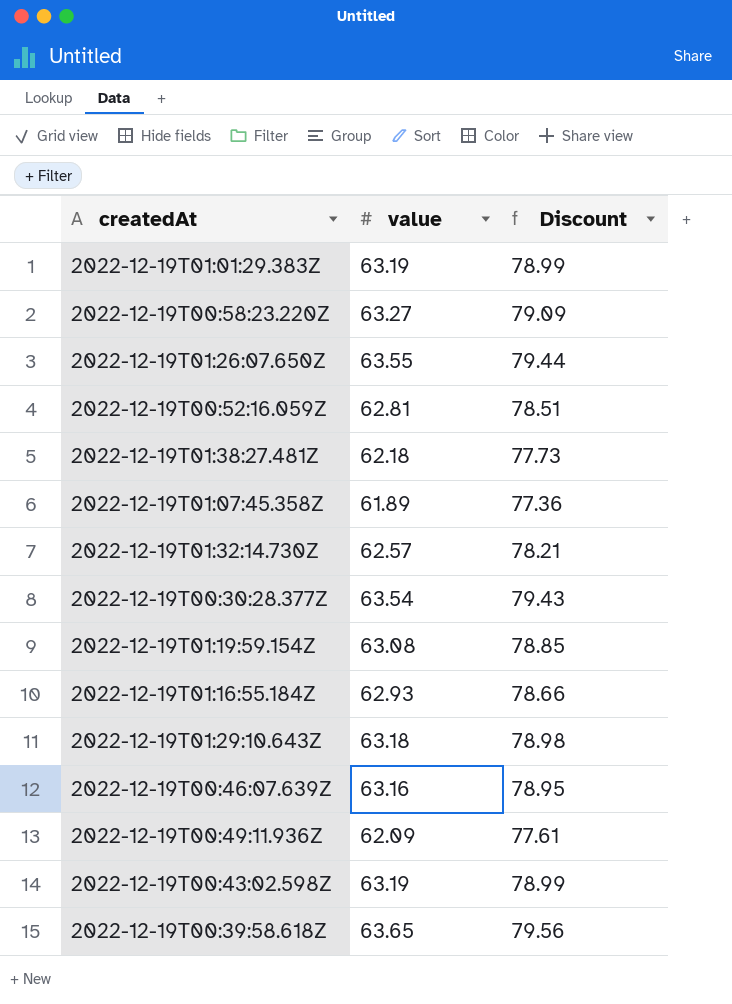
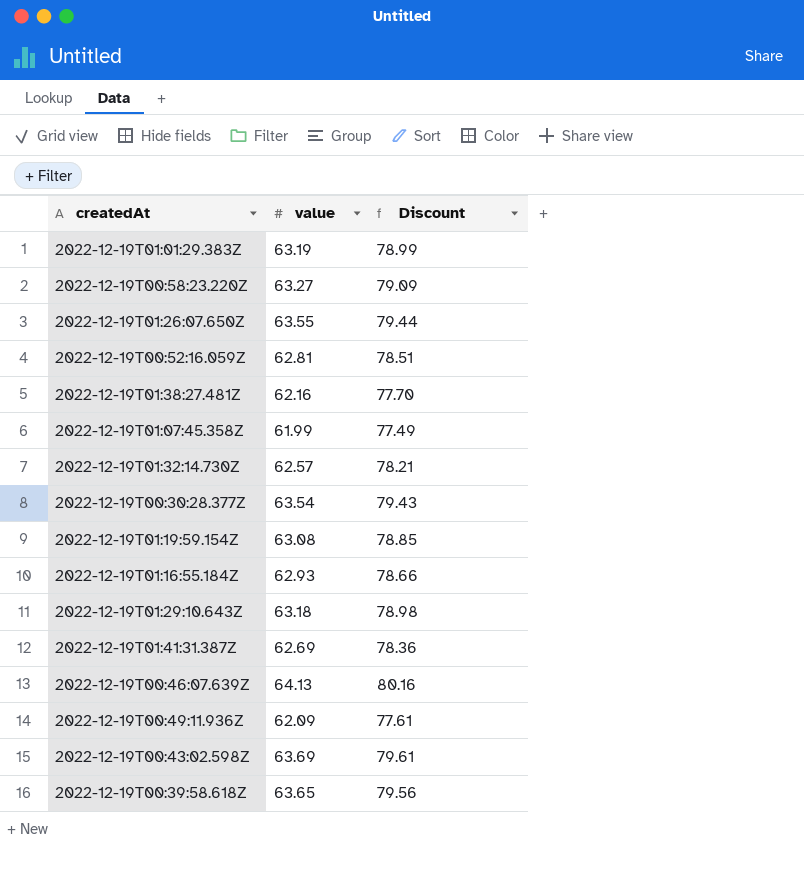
2022-12-19T01:38:27.481Z | value: 62.18 -> 62.16
2022-12-19T01:38:27.481Z | Discount: 77.73 -> 77.70
2022-12-19T01:07:45.358Z | value: 61.89 -> 61.99
2022-12-19T01:07:45.358Z | Discount: 77.36 -> 77.49
row 2022-12-19T01:41:31.387Z: none -> 62.69 | 78.36
2022-12-19T00:46:07.639Z | value: 63.16 -> 64.13
2022-12-19T00:46:07.639Z | Discount: 78.95 -> 80.16
2022-12-19T00:43:02.598Z | value: 63.19 -> 63.69
2022-12-19T00:43:02.598Z | Discount: 78.99 -> 79.61

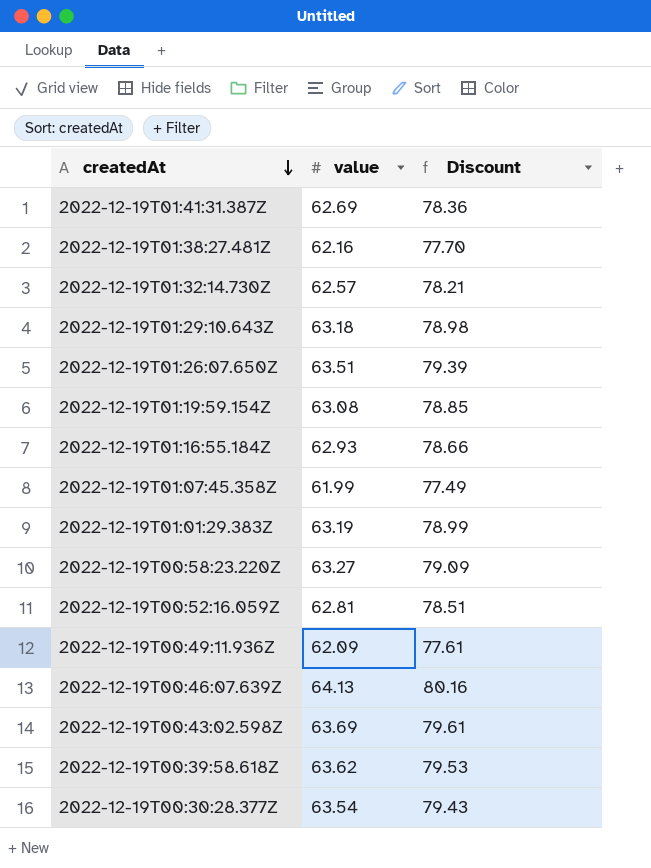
row order: none -> createdAt descending
2022-12-19T01:26:07.650Z | value: 63.55 -> 63.51
2022-12-19T01:26:07.650Z | Discount: 79.44 -> 79.39
2022-12-19T00:39:58.618Z | value: 63.65 -> 63.62
2022-12-19T00:39:58.618Z | Discount: 79.56 -> 79.53

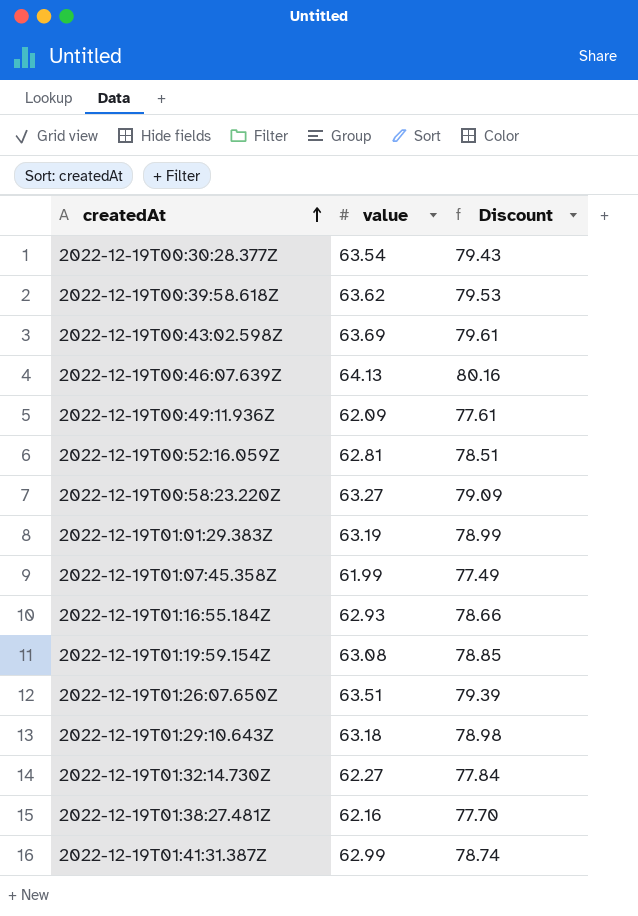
row order: createdAt descending -> createdAt ascending
2022-12-19T01:32:14.730Z | value: 62.57 -> 62.27
2022-12-19T01:32:14.730Z | Discount: 78.21 -> 77.84
2022-12-19T01:41:31.387Z | value: 62.69 -> 62.99
2022-12-19T01:41:31.387Z | Discount: 78.36 -> 78.74

